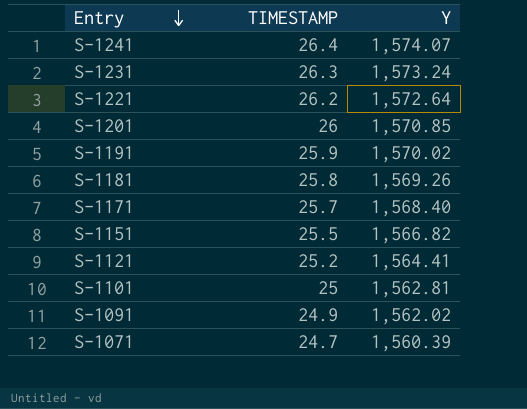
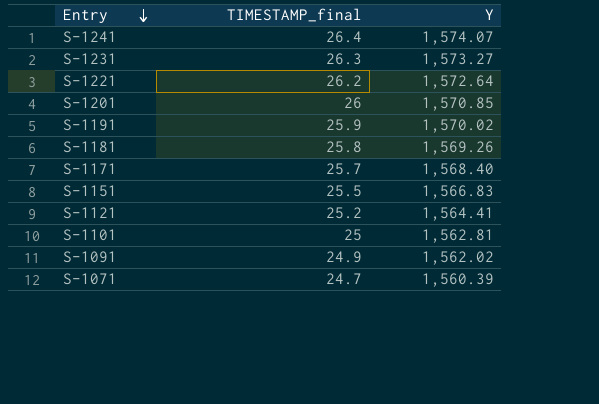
column name: TIMESTAMP -> TIMESTAMP_final
S-1231 | Y: 1,573.24 -> 1,573.27
S-1151 | Y: 1,566.82 -> 1,566.83

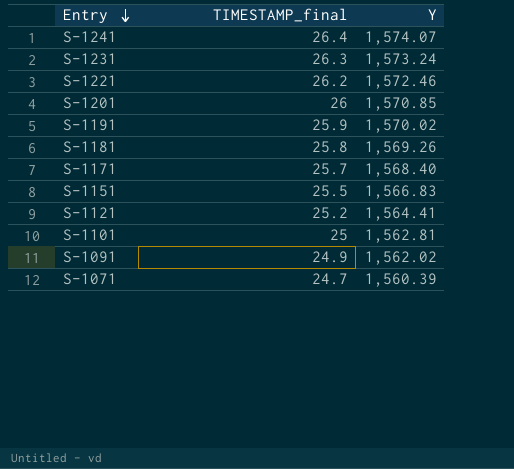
S-1231 | Y: 1,573.27 -> 1,573.24
S-1221 | Y: 1,572.64 -> 1,572.46

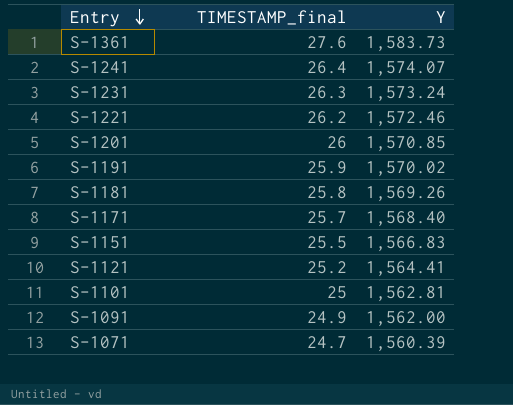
row S-1361: none -> 27.6 | 1,583.73
S-1091 | Y: 1,562.02 -> 1,562.00

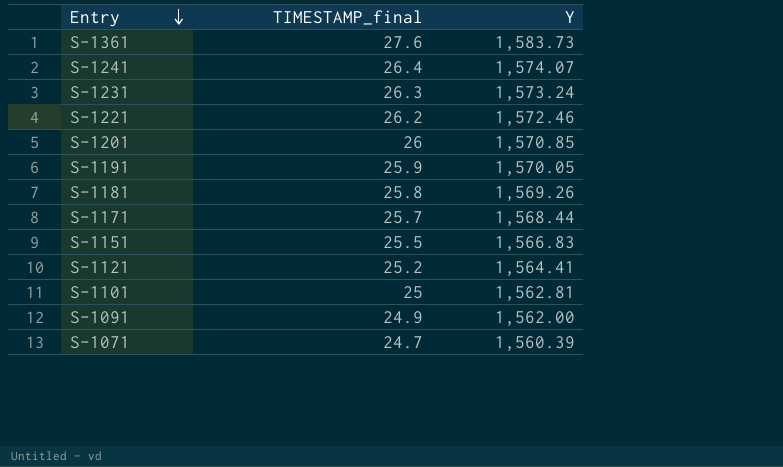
S-1191 | Y: 1,570.02 -> 1,570.05
S-1171 | Y: 1,568.40 -> 1,568.44

